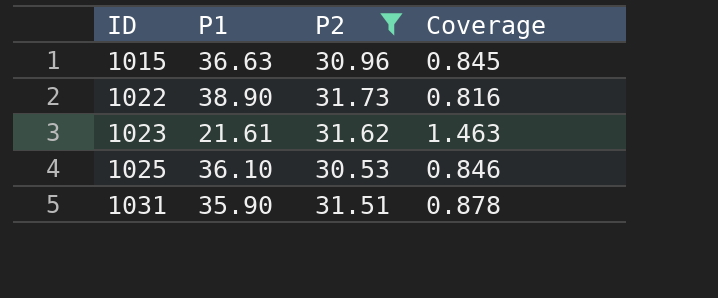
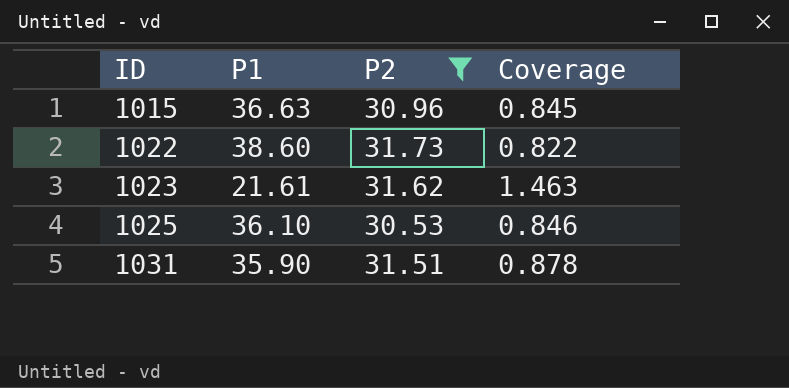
1022 | P1: 38.90 -> 38.60
1022 | Coverage: 0.816 -> 0.822

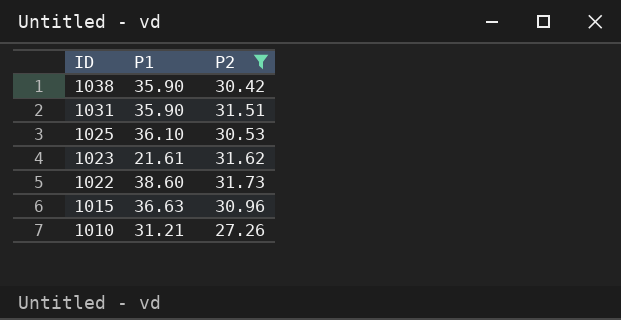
row order: ID ascending -> ID descending
column Coverage | formula: [P2] / [P1] -> none
row 1038: none -> 35.90 | 30.42
row 1010: none -> 31.21 | 27.26

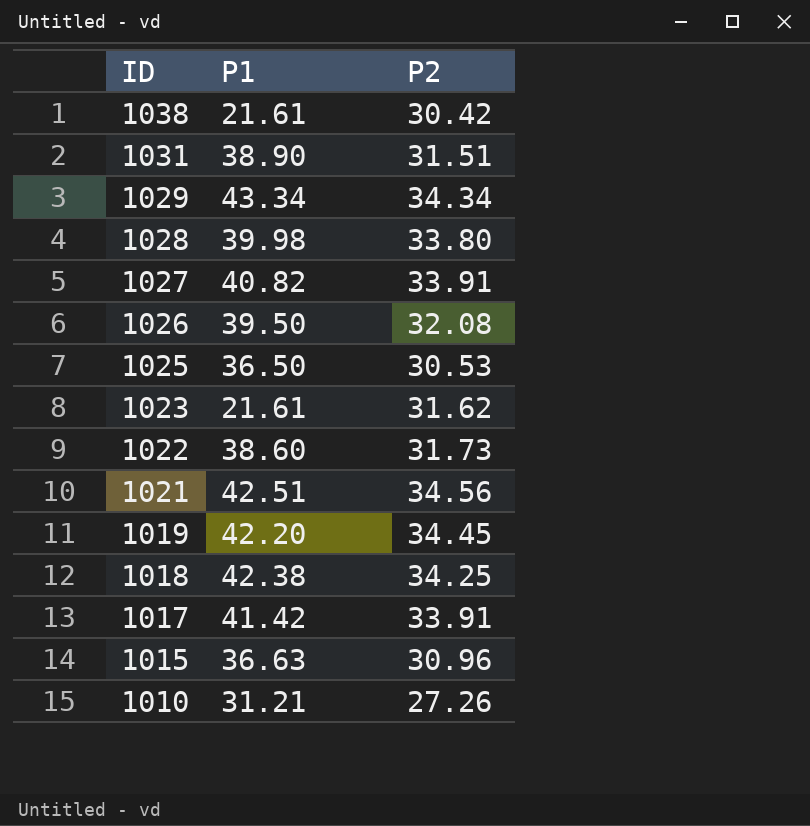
filter: P2 <= 31.73 -> none
1038 | P1: 35.90 -> 21.61
1031 | P1: 35.90 -> 38.90
1025 | P1: 36.10 -> 36.50

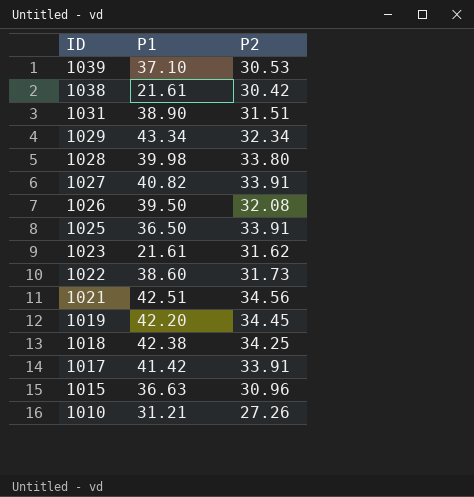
row 1039: none -> 37.10 | 30.53
1029 | P2: 34.34 -> 32.34
1025 | P2: 30.53 -> 33.91

